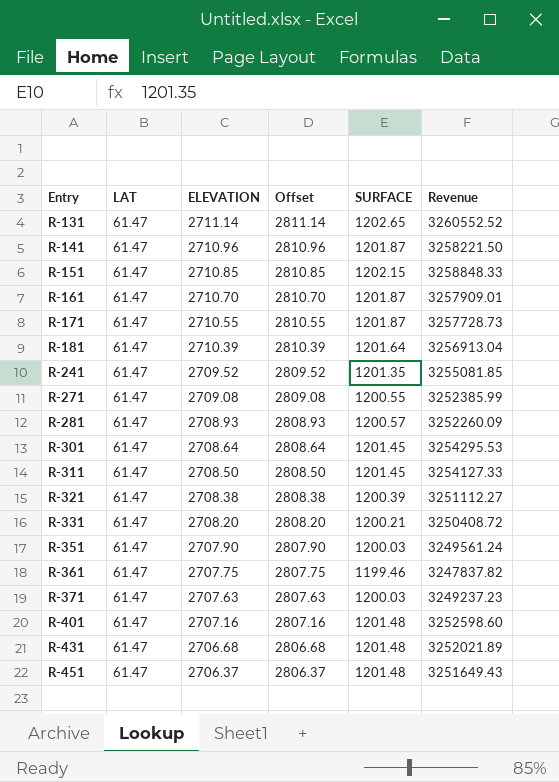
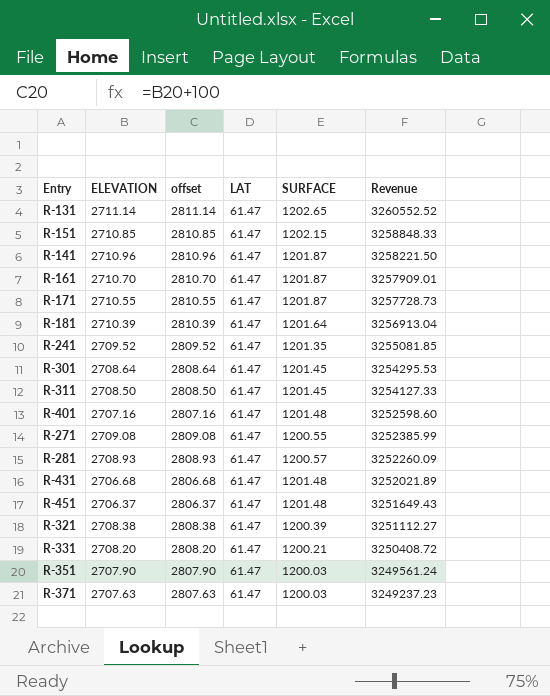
row order: Entry ascending -> Revenue descending
column name: Offset -> offset
column LAT | position: 2 -> 4
row R-361: 61.47 | 2707.75 | 2807.75 | 1199.46 | 3247837.82 -> none

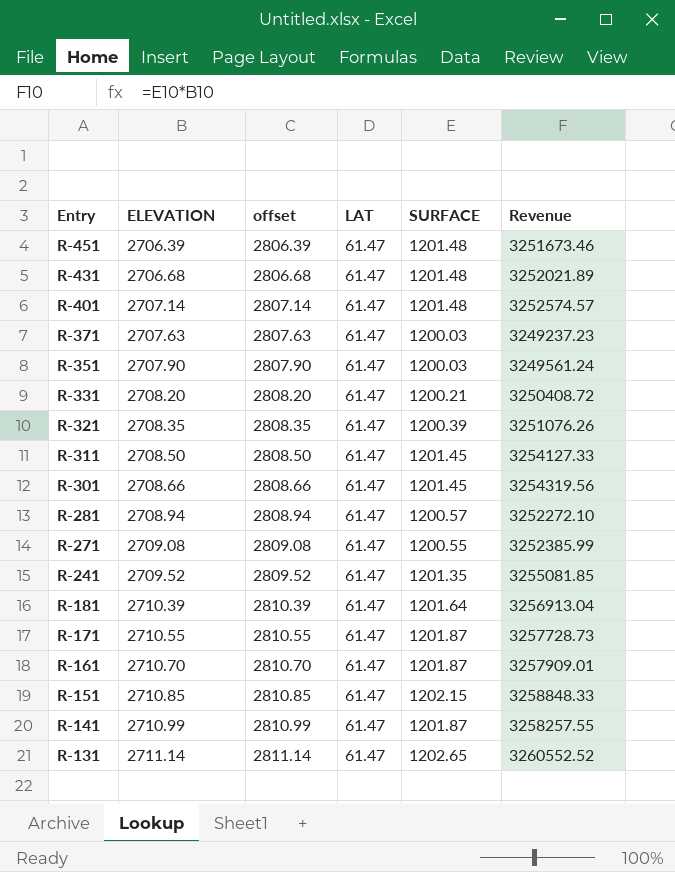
row order: Revenue descending -> Entry descending
R-451 | ELEVATION: 2706.37 -> 2706.39
R-451 | offset: 2806.37 -> 2806.39
R-451 | Revenue: 3251649.43 -> 3251673.46
R-401 | ELEVATION: 2707.16 -> 2707.14
R-401 | offset: 2807.16 -> 2807.14
R-401 | Revenue: 3252598.60 -> 3252574.57
R-321 | ELEVATION: 2708.38 -> 2708.35
R-321 | offset: 2808.38 -> 2808.35
R-321 | Revenue: 3251112.27 -> 3251076.26
R-301 | ELEVATION: 2708.64 -> 2708.66
R-301 | offset: 2808.64 -> 2808.66
R-301 | Revenue: 3254295.53 -> 3254319.56
R-281 | ELEVATION: 2708.93 -> 2708.94
R-281 | offset: 2808.93 -> 2808.94
R-281 | Revenue: 3252260.09 -> 3252272.10
R-141 | ELEVATION: 2710.96 -> 2710.99
R-141 | offset: 2810.96 -> 2810.99
R-141 | Revenue: 3258221.50 -> 3258257.55

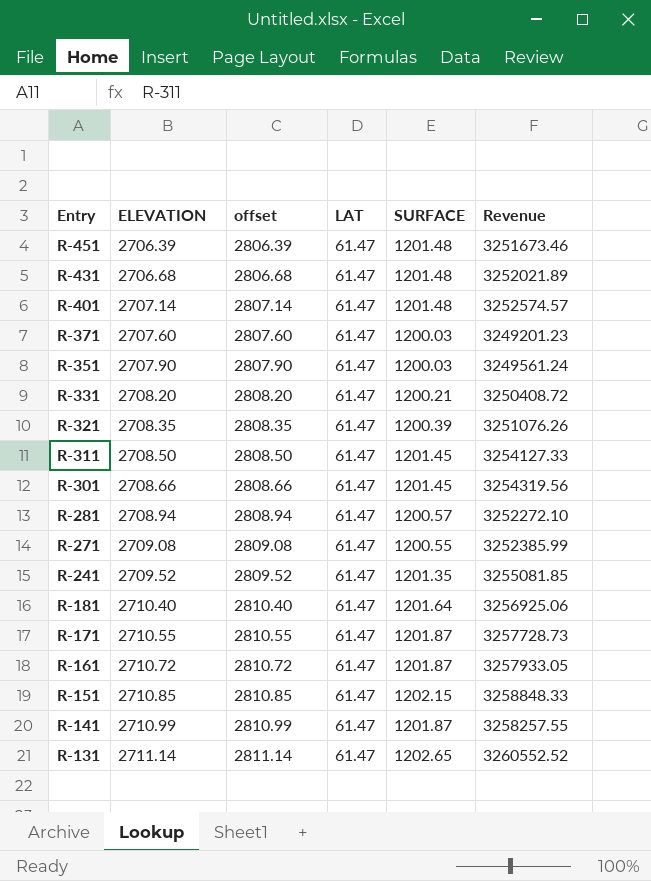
R-371 | ELEVATION: 2707.63 -> 2707.60
R-371 | offset: 2807.63 -> 2807.60
R-371 | Revenue: 3249237.23 -> 3249201.23
R-181 | ELEVATION: 2710.39 -> 2710.40
R-181 | offset: 2810.39 -> 2810.40
R-181 | Revenue: 3256913.04 -> 3256925.06
R-161 | ELEVATION: 2710.70 -> 2710.72
R-161 | offset: 2810.70 -> 2810.72
R-161 | Revenue: 3257909.01 -> 3257933.05

